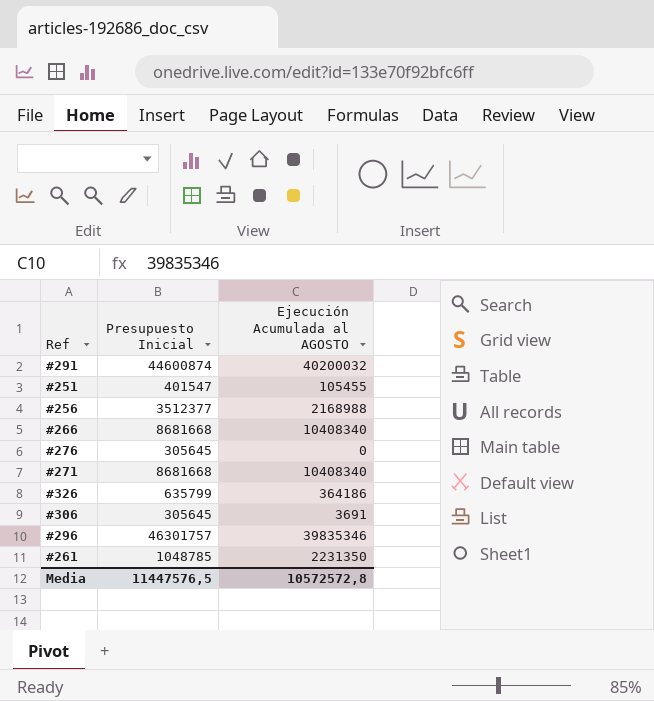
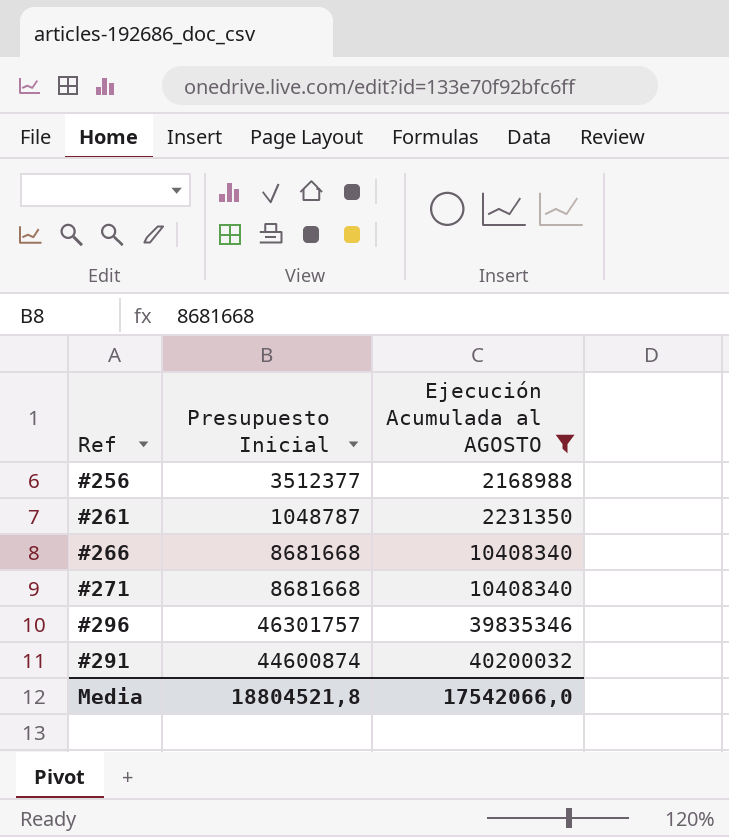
filter: none -> Ejecución Acumulada al AGOSTO >= 2168988
row order: none -> Ejecución Acumulada al AGOSTO ascending
#261 | Presupuesto Inicial: 1048785 -> 1048787
Media | Presupuesto Inicial: 11447576,5 -> 18804521,8
Media | Ejecución Acumulada al AGOSTO: 10572572,8 -> 17542066,0

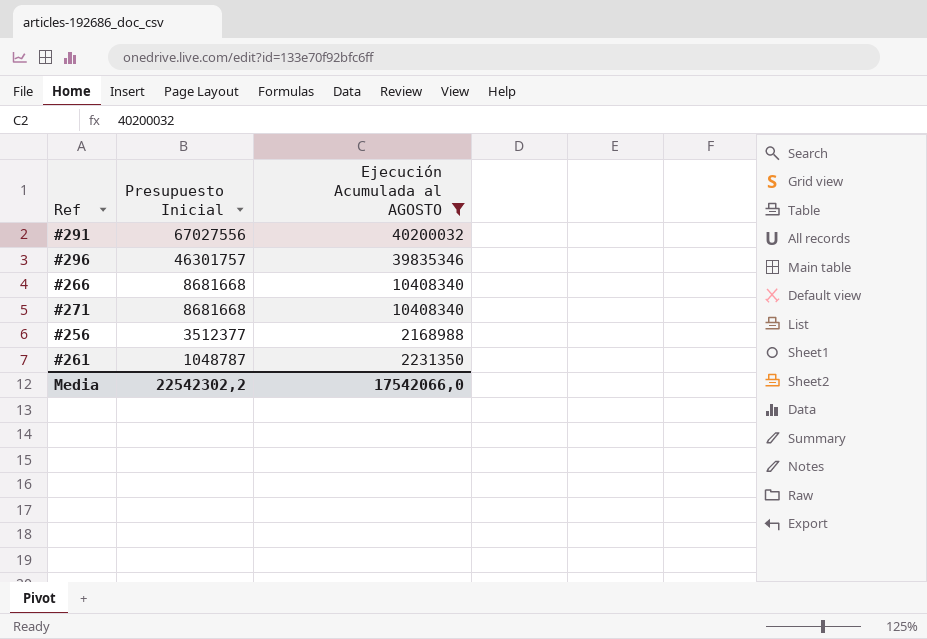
row order: Ejecución Acumulada al AGOSTO ascending -> Presupuesto Inicial descending
#291 | Presupuesto Inicial: 44600874 -> 67027556
Media | Presupuesto Inicial: 18804521,8 -> 22542302,2

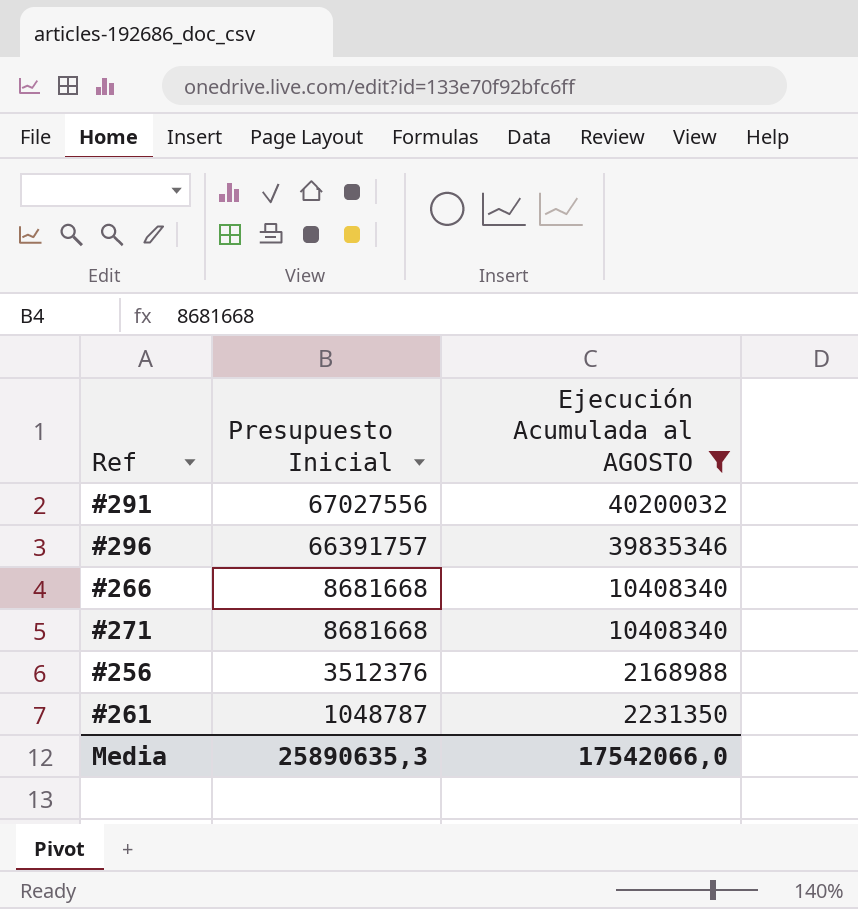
#296 | Presupuesto Inicial: 46301757 -> 66391757
#256 | Presupuesto Inicial: 3512377 -> 3512376
Media | Presupuesto Inicial: 22542302,2 -> 25890635,3

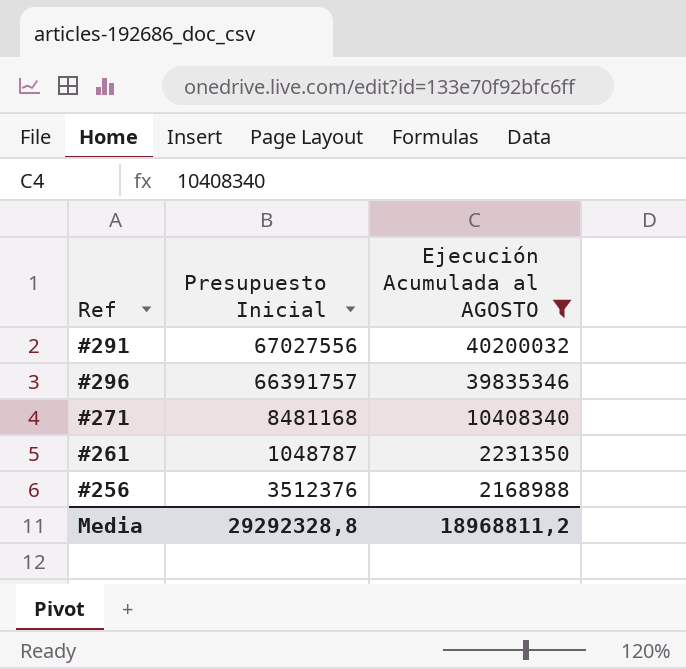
row order: Presupuesto Inicial descending -> Ejecución Acumulada al AGOSTO descending
row #266: 8681668 | 10408340 -> none
#271 | Presupuesto Inicial: 8681668 -> 8481168
Media | Presupuesto Inicial: 25890635,3 -> 29292328,8
Media | Ejecución Acumulada al AGOSTO: 17542066,0 -> 18968811,2

